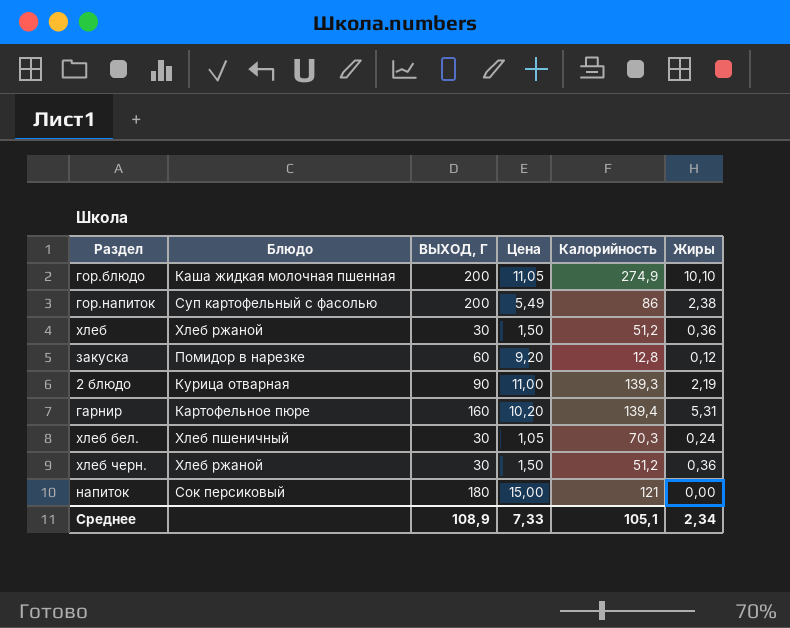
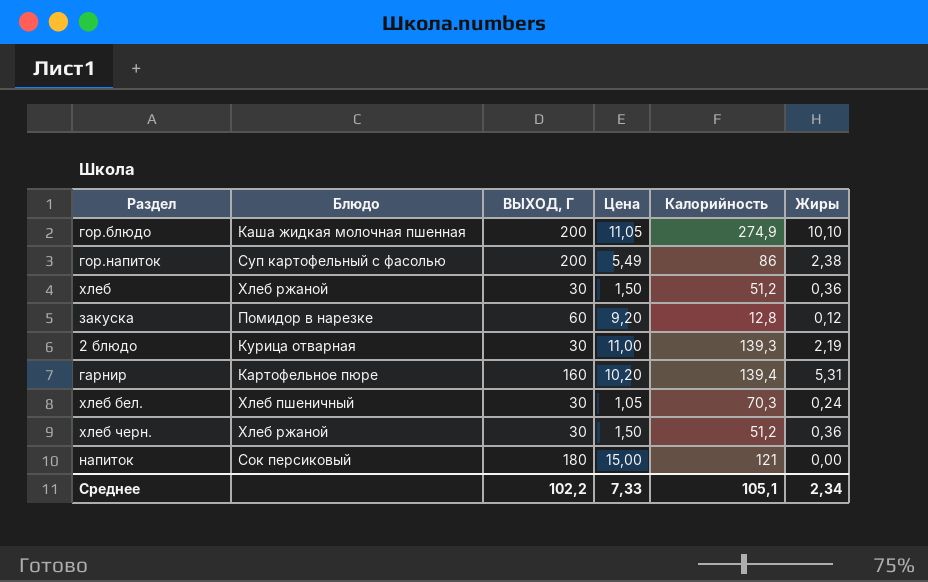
2 блюдо | ВЫХОД, Г: 90 -> 30
Среднее | ВЫХОД, Г: 108,9 -> 102,2

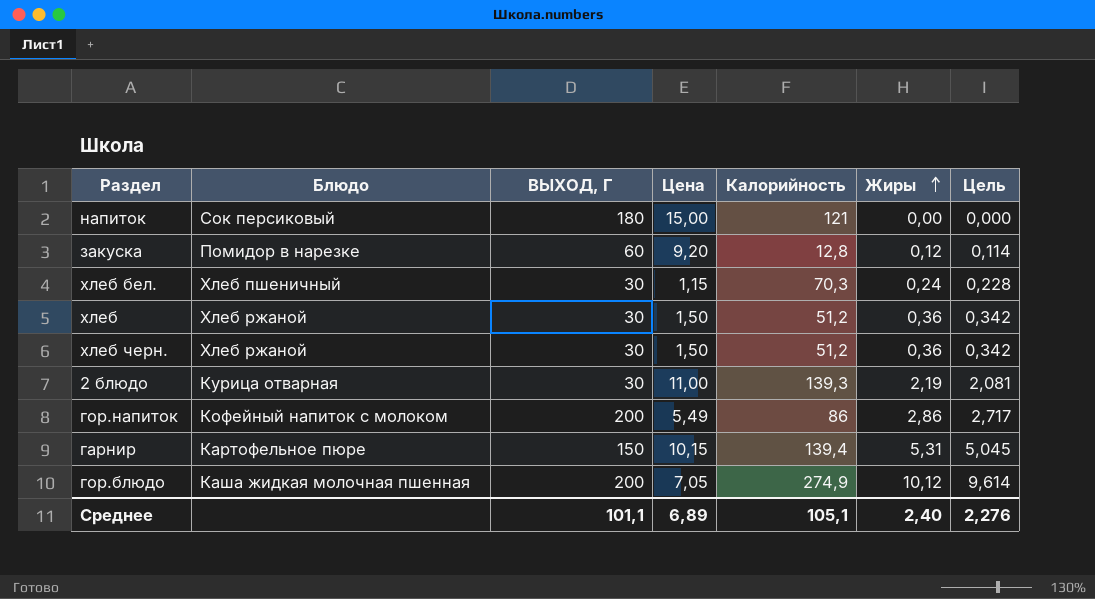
row order: none -> Жиры ascending
column Цель | formula: none -> [Жиры] * 0,95
хлеб бел. | Цена: 1,05 -> 1,15
гор.напиток | Блюдо: Суп картофельный с фасолью -> Кофейный напиток с молоком
гор.напиток | Жиры: 2,38 -> 2,86
гарнир | ВЫХОД, Г: 160 -> 150
гарнир | Цена: 10,20 -> 10,15
гор.блюдо | Цена: 11,05 -> 7,05
гор.блюдо | Жиры: 10,10 -> 10,12
Среднее | ВЫХОД, Г: 102,2 -> 101,1
Среднее | Цена: 7,33 -> 6,89
Среднее | Жиры: 2,34 -> 2,40

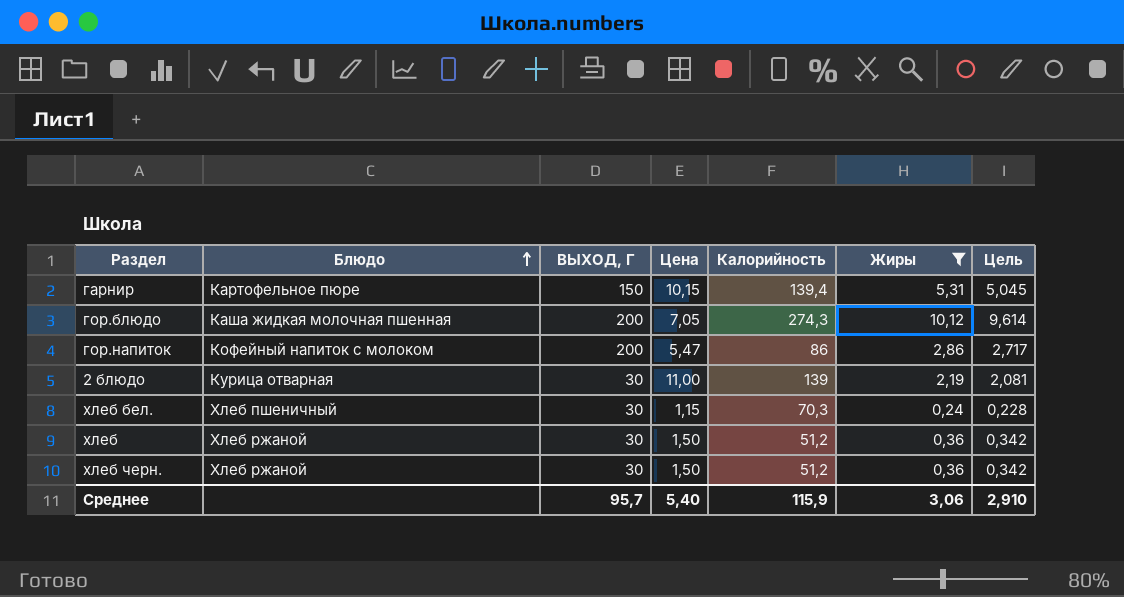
filter: none -> Жиры >= 0,24
row order: Жиры ascending -> Блюдо ascending
гор.блюдо | Калорийность: 274,9 -> 274,3
гор.напиток | Цена: 5,49 -> 5,47
2 блюдо | Калорийность: 139,3 -> 139
Среднее | ВЫХОД, Г: 101,1 -> 95,7
Среднее | Цена: 6,89 -> 5,40
Среднее | Калорийность: 105,1 -> 115,9
Среднее | Жиры: 2,40 -> 3,06
Среднее | Цель: 2,276 -> 2,910

